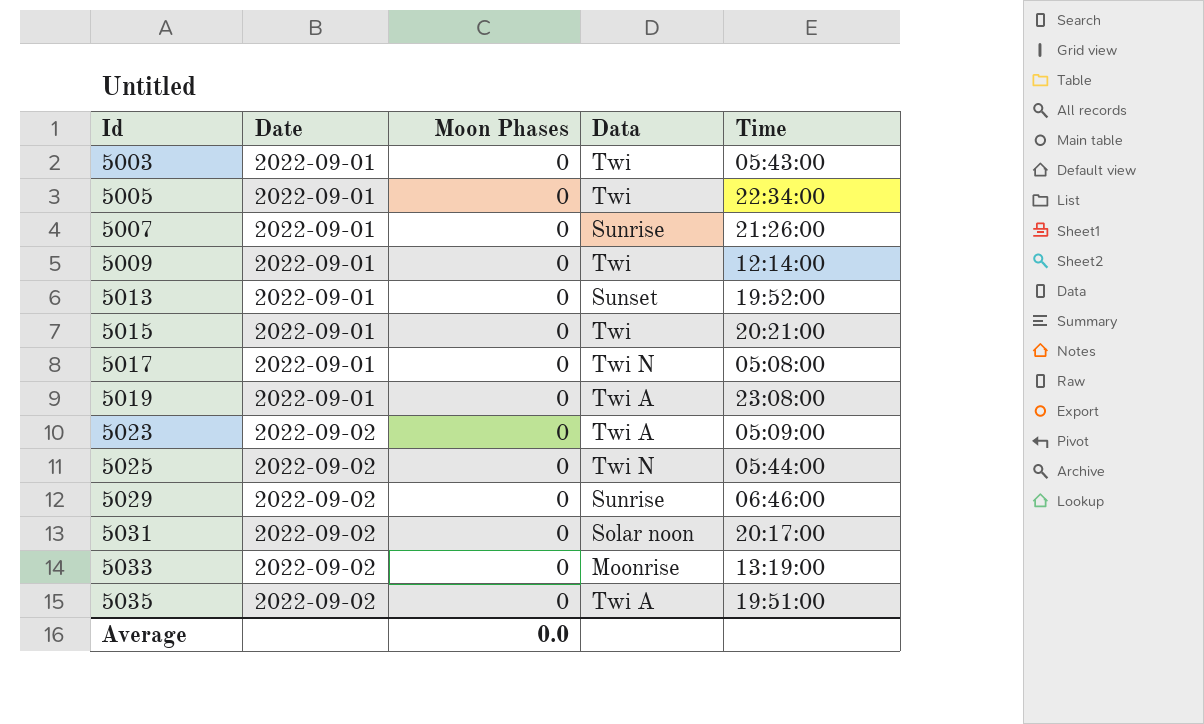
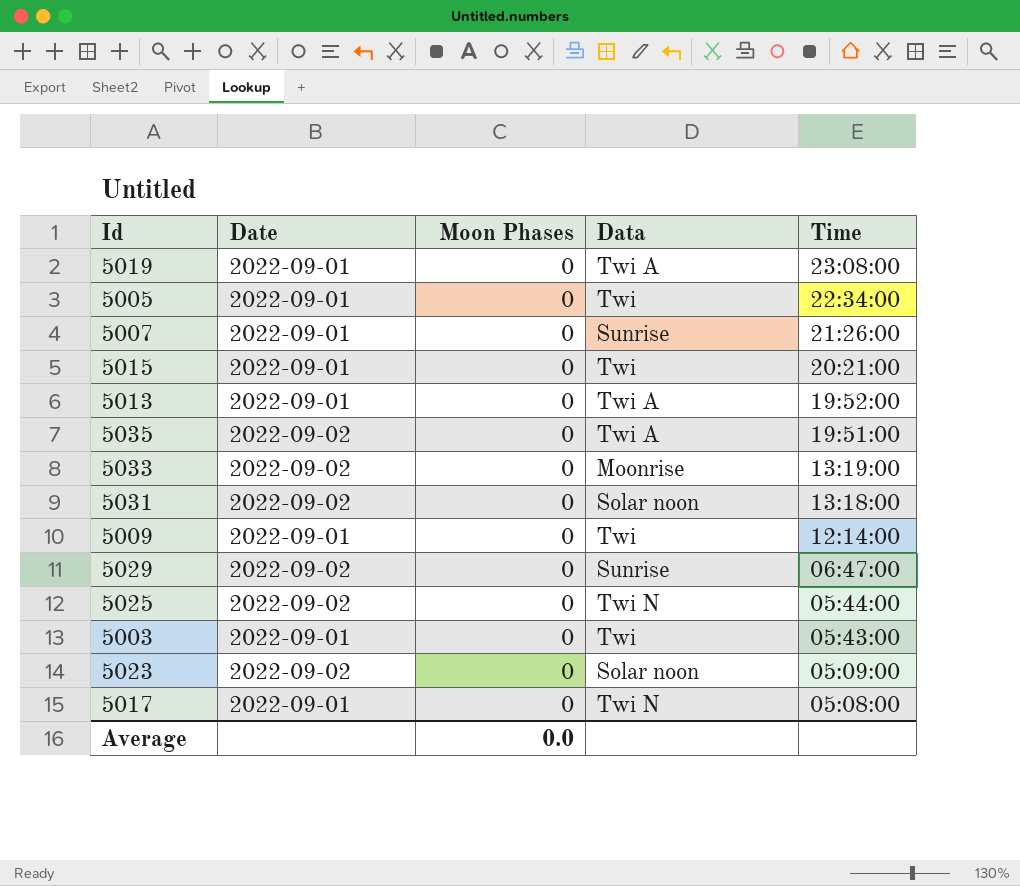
row order: Id ascending -> Time descending
5013 | Data: Sunset -> Twi A
5031 | Time: 20:17:00 -> 13:18:00
5029 | Time: 06:46:00 -> 06:47:00
5023 | Data: Twi A -> Solar noon

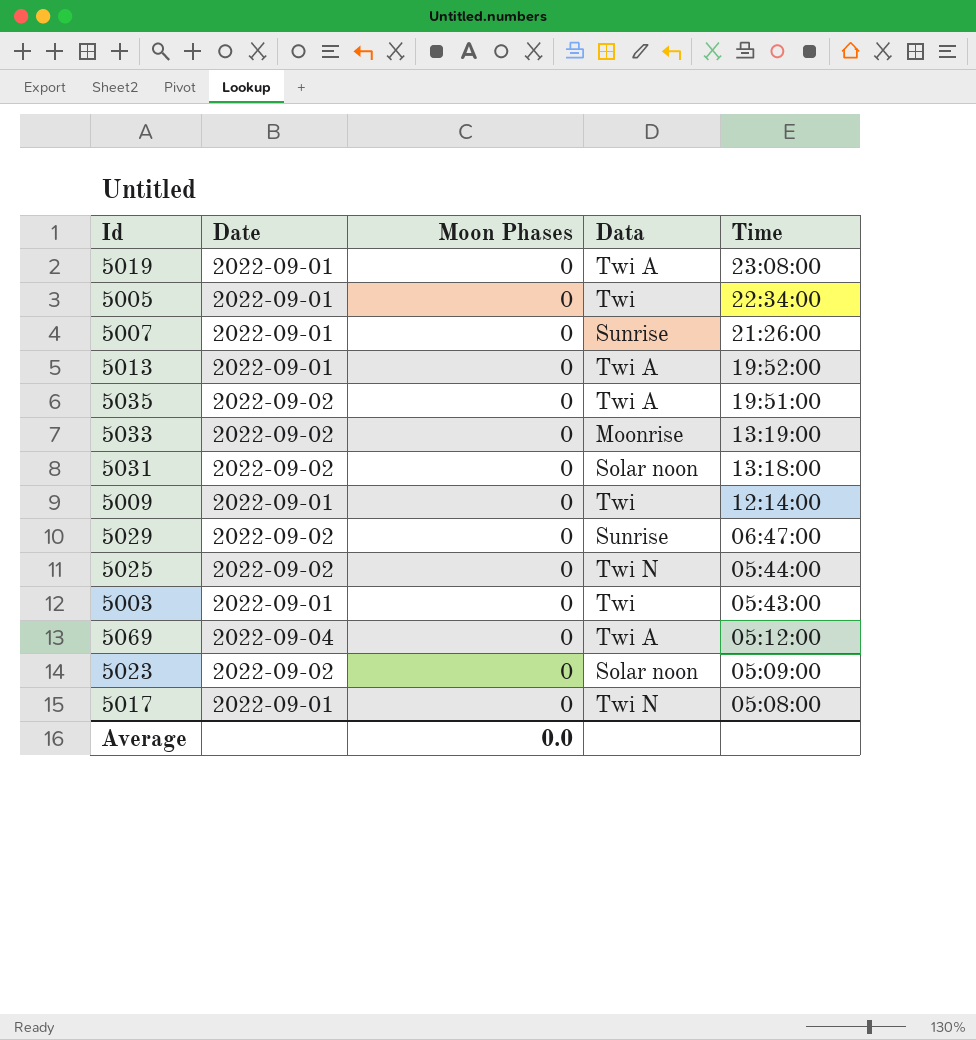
row 5015: 2022-09-01 | 0 | Twi | 20:21:00 -> none
row 5069: none -> 2022-09-04 | 0 | Twi A | 05:12:00

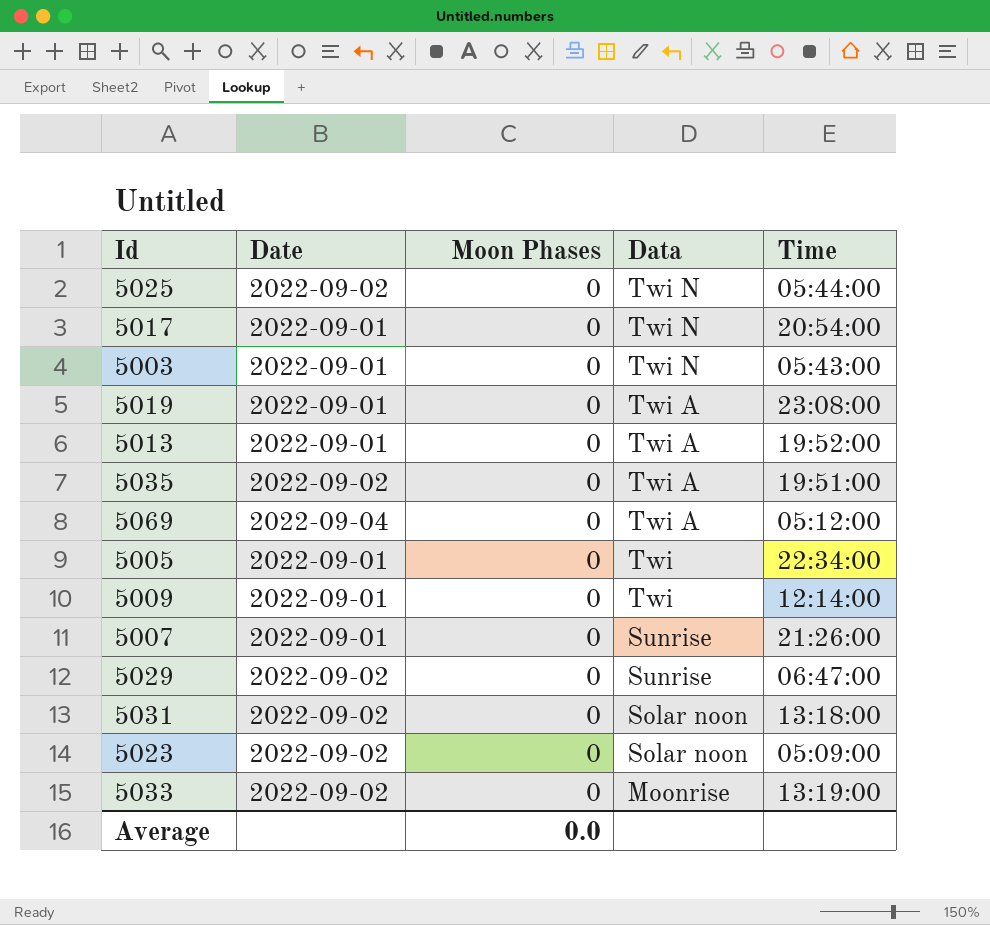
row order: Time descending -> Data descending
5017 | Time: 05:08:00 -> 20:54:00
5003 | Data: Twi -> Twi N

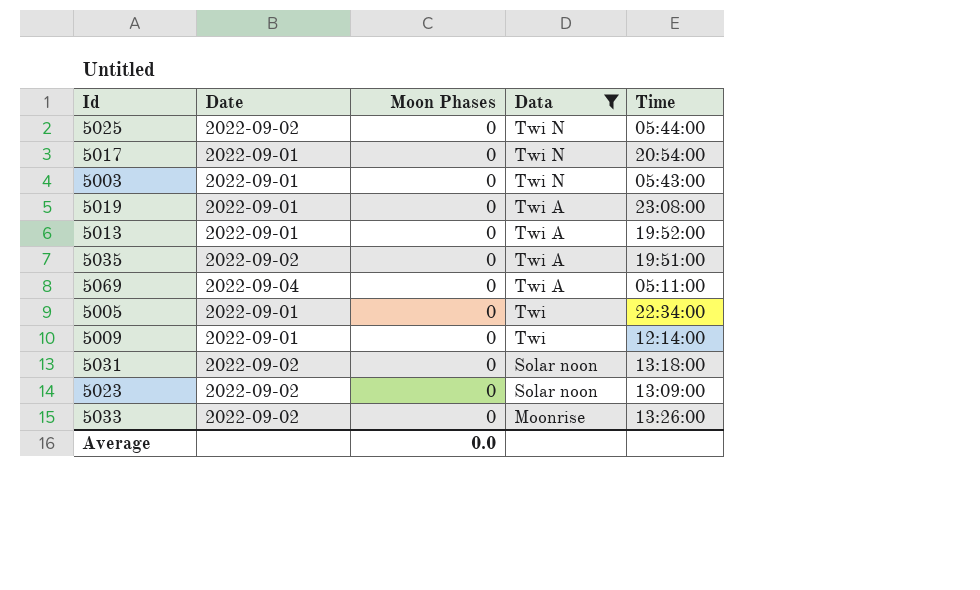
filter: none -> Data != Sunrise
5069 | Time: 05:12:00 -> 05:11:00
5023 | Time: 05:09:00 -> 13:09:00
5033 | Time: 13:19:00 -> 13:26:00

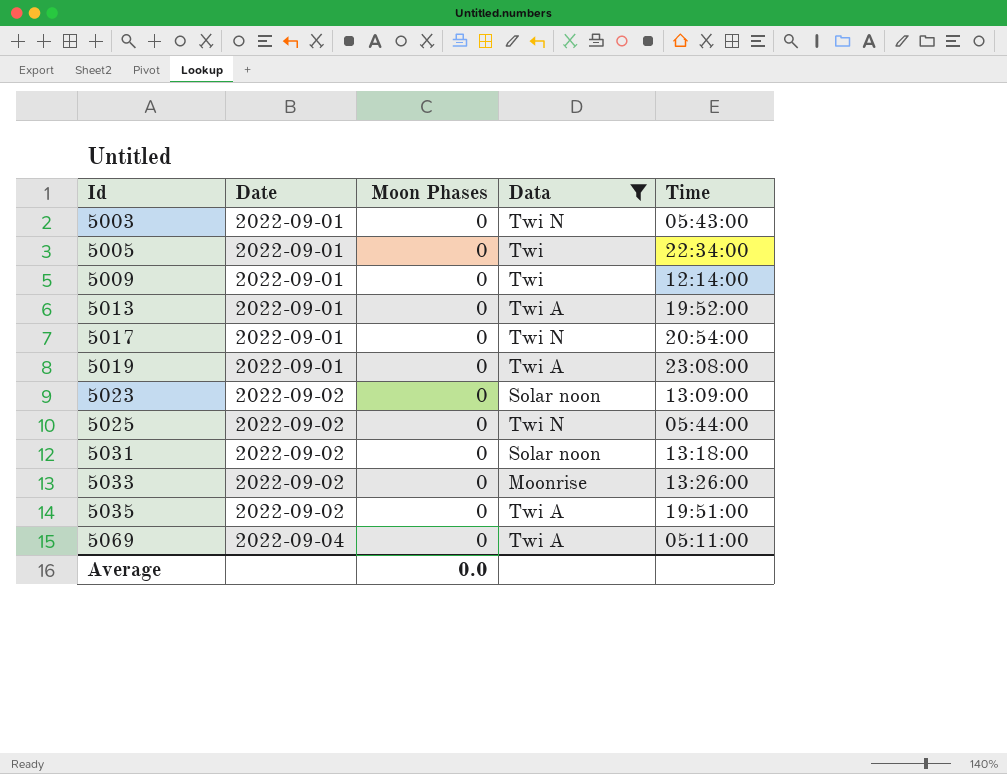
row order: Data descending -> Id ascending

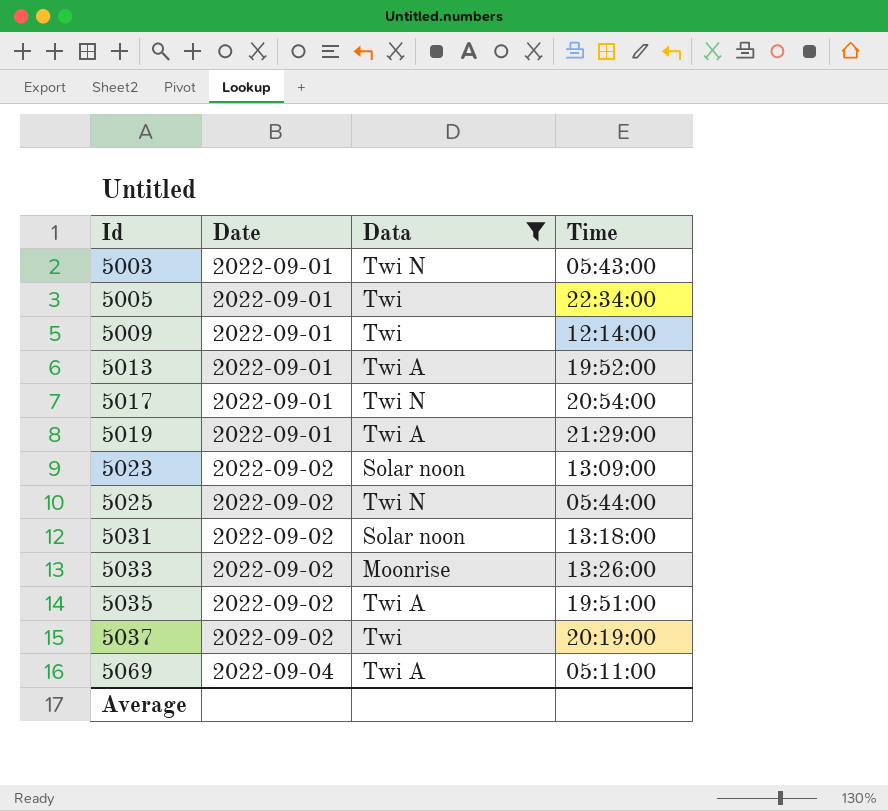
column Moon Phases | position: 3 -> none
5019 | Time: 23:08:00 -> 21:29:00
row 5037: none -> 2022-09-02 | Twi | 20:19:00

